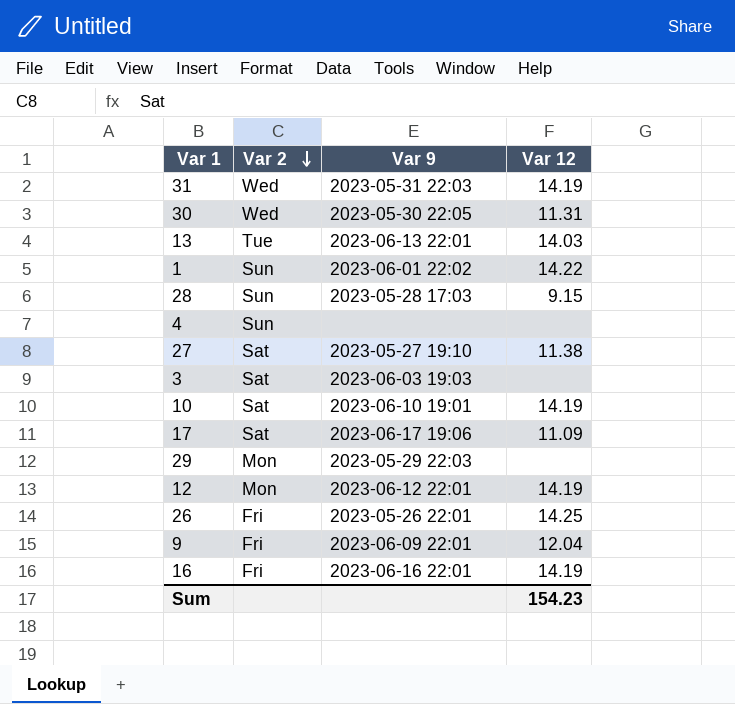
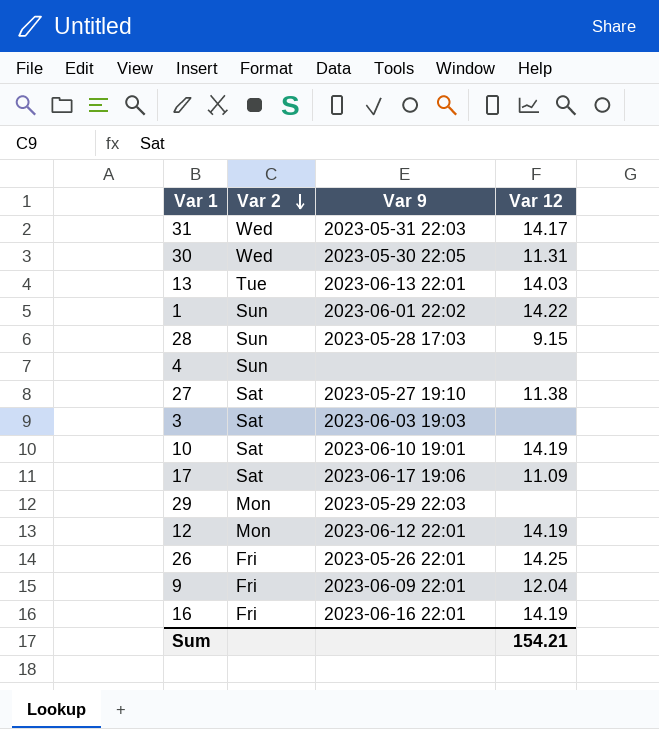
31 | Var 12: 14.19 -> 14.17
Sum | Var 12: 154.23 -> 154.21

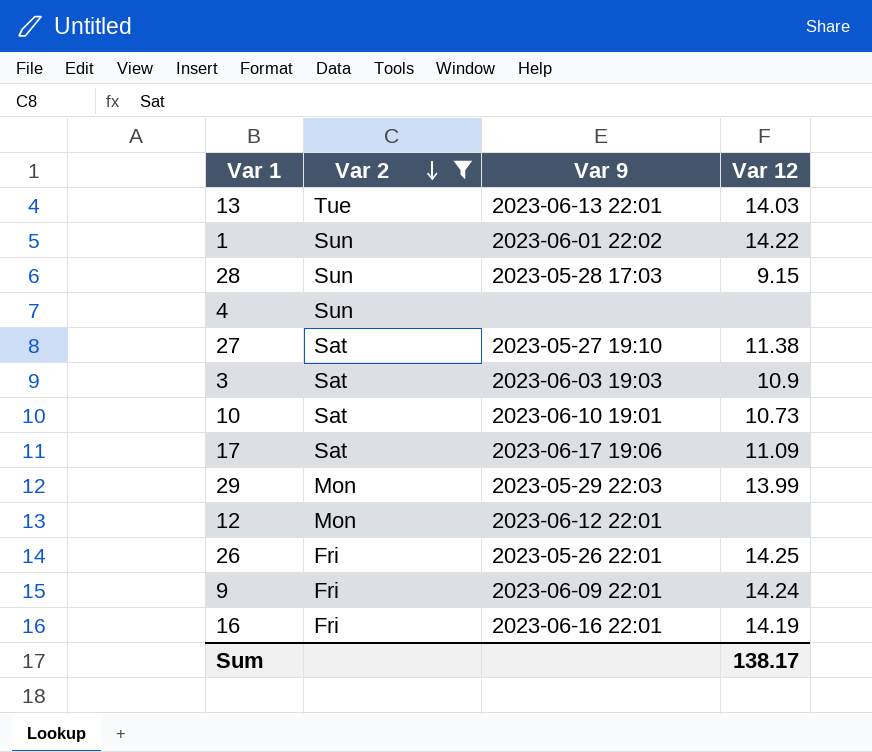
filter: none -> Var 2 != Wed
3 | Var 12: none -> 10.9
10 | Var 12: 14.19 -> 10.73
29 | Var 12: none -> 13.99
12 | Var 12: 14.19 -> none
9 | Var 12: 12.04 -> 14.24
Sum | Var 12: 154.21 -> 138.17

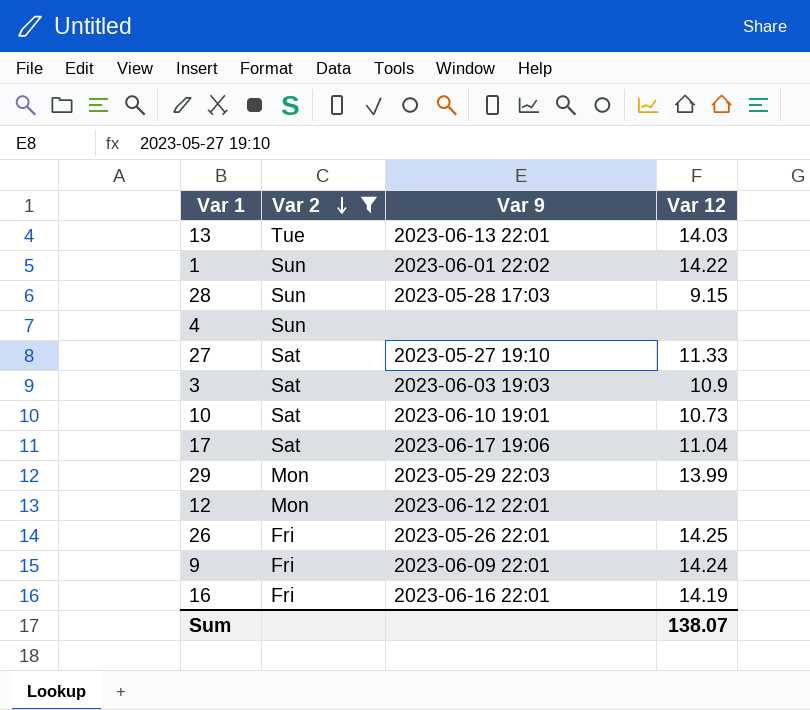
27 | Var 12: 11.38 -> 11.33
17 | Var 12: 11.09 -> 11.04
Sum | Var 12: 138.17 -> 138.07

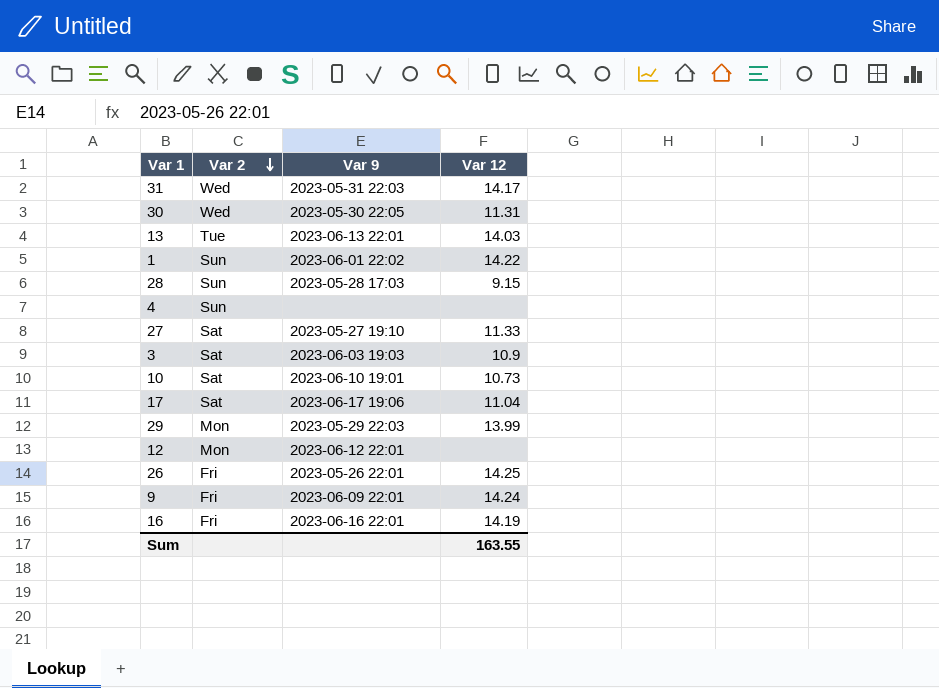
filter: Var 2 != Wed -> none
Sum | Var 12: 138.07 -> 163.55

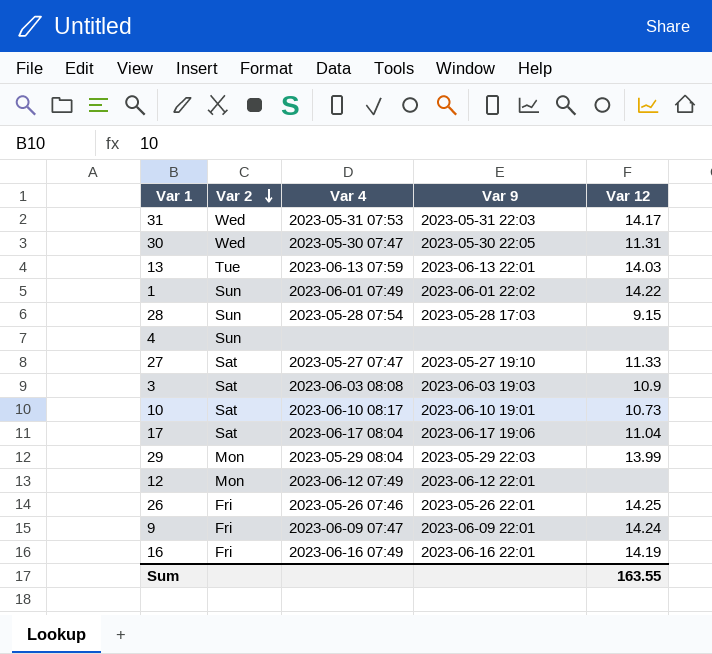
column Var 4 | position: none -> 3

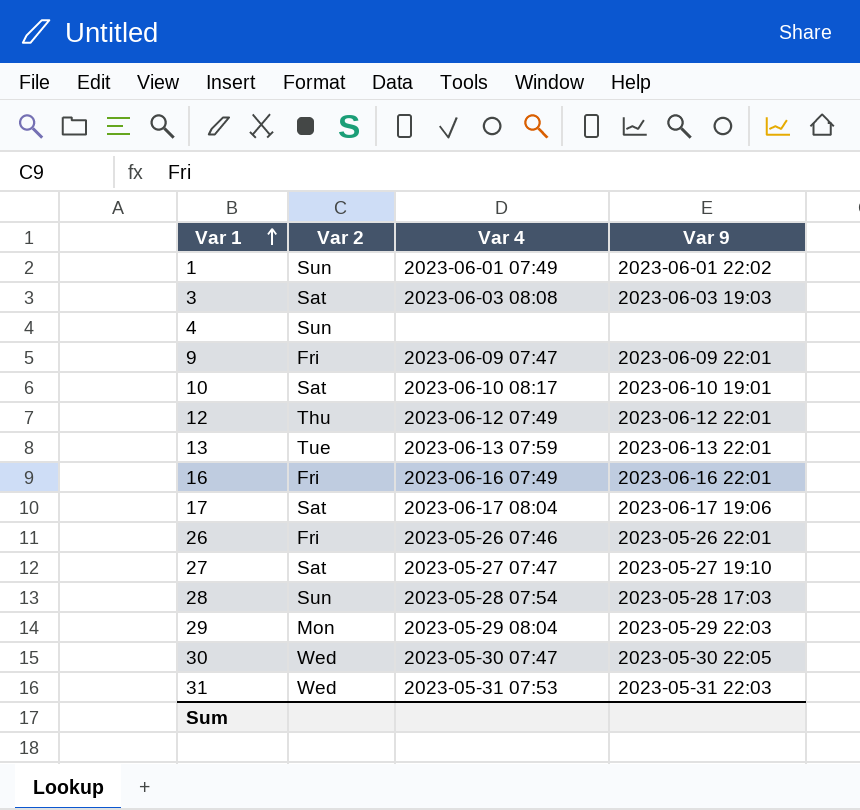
row order: Var 2 descending -> Var 1 ascending
column Var 12 | position: 5 -> none
12 | Var 2: Mon -> Thu

